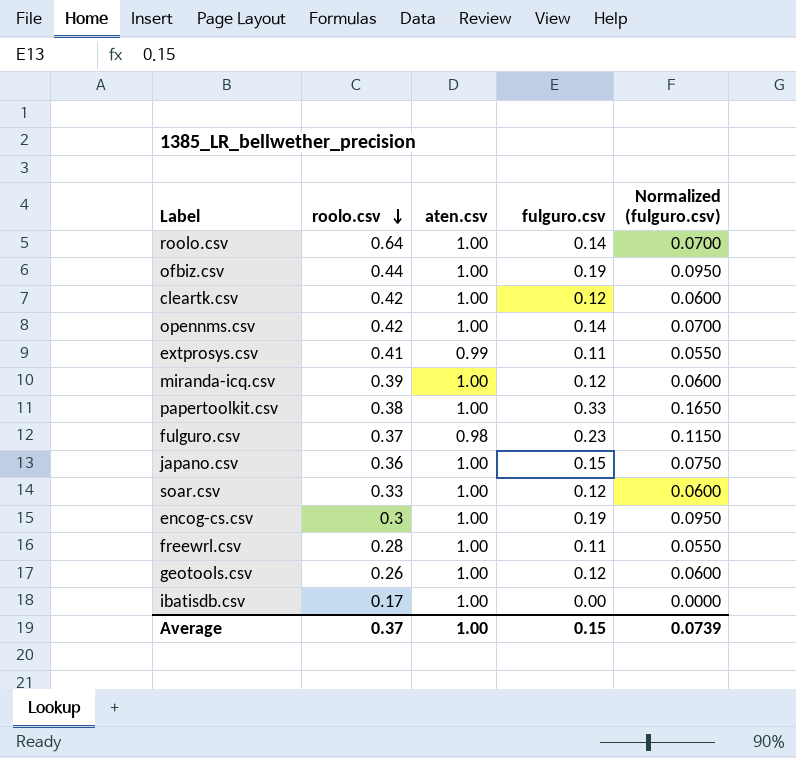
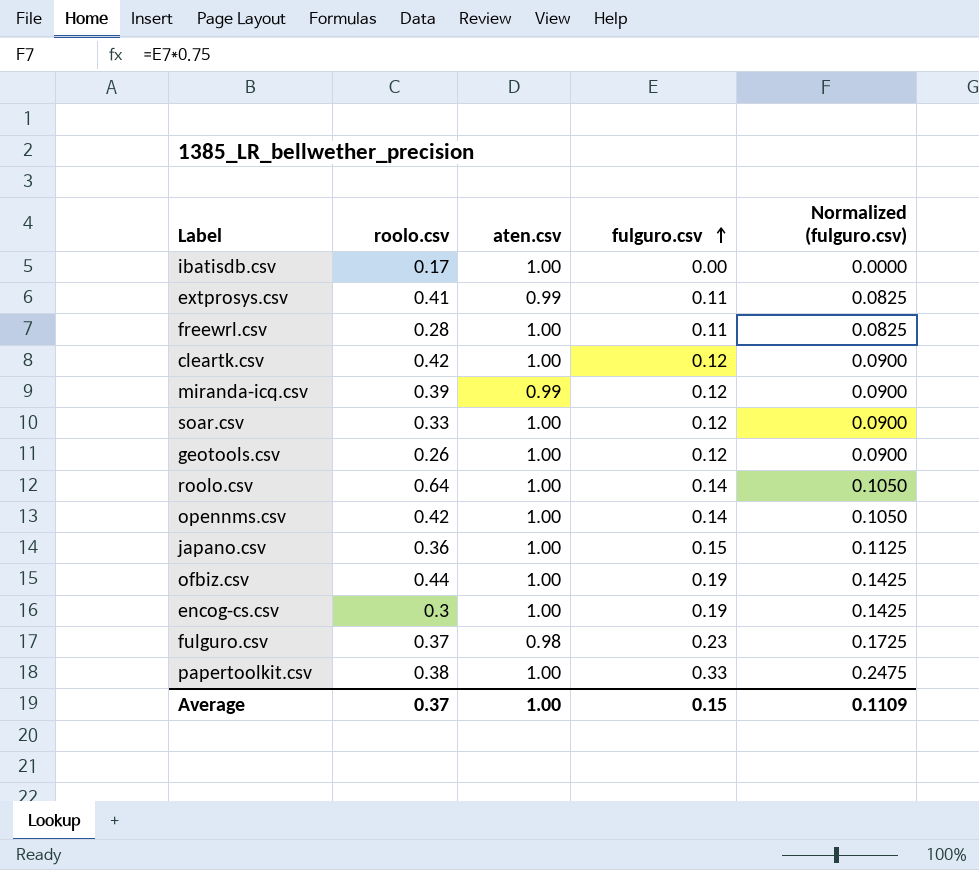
row order: roolo.csv descending -> fulguro.csv ascending
column Normalized (fulguro.csv) | formula: [fulguro.csv] * 0.5 -> [fulguro.csv] * 0.75
miranda-icq.csv | aten.csv: 1.00 -> 0.99
Average | Normalized (fulguro.csv): 0.0739 -> 0.1109

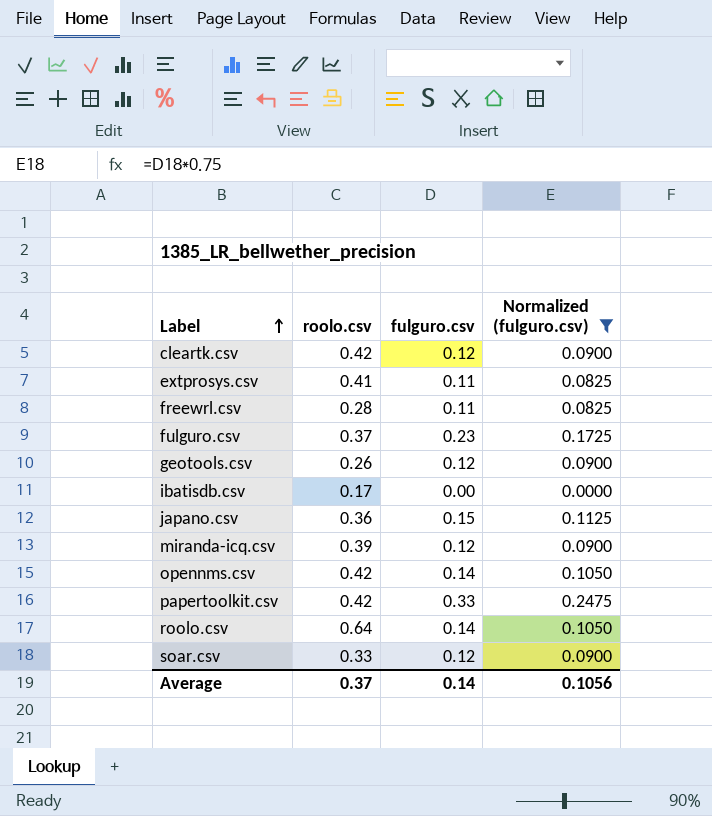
filter: none -> Normalized (fulguro.csv) != 0.1425
row order: fulguro.csv ascending -> Label ascending
column aten.csv | position: 3 -> none
papertoolkit.csv | roolo.csv: 0.38 -> 0.42
Average | fulguro.csv: 0.15 -> 0.14
Average | Normalized (fulguro.csv): 0.1109 -> 0.1056

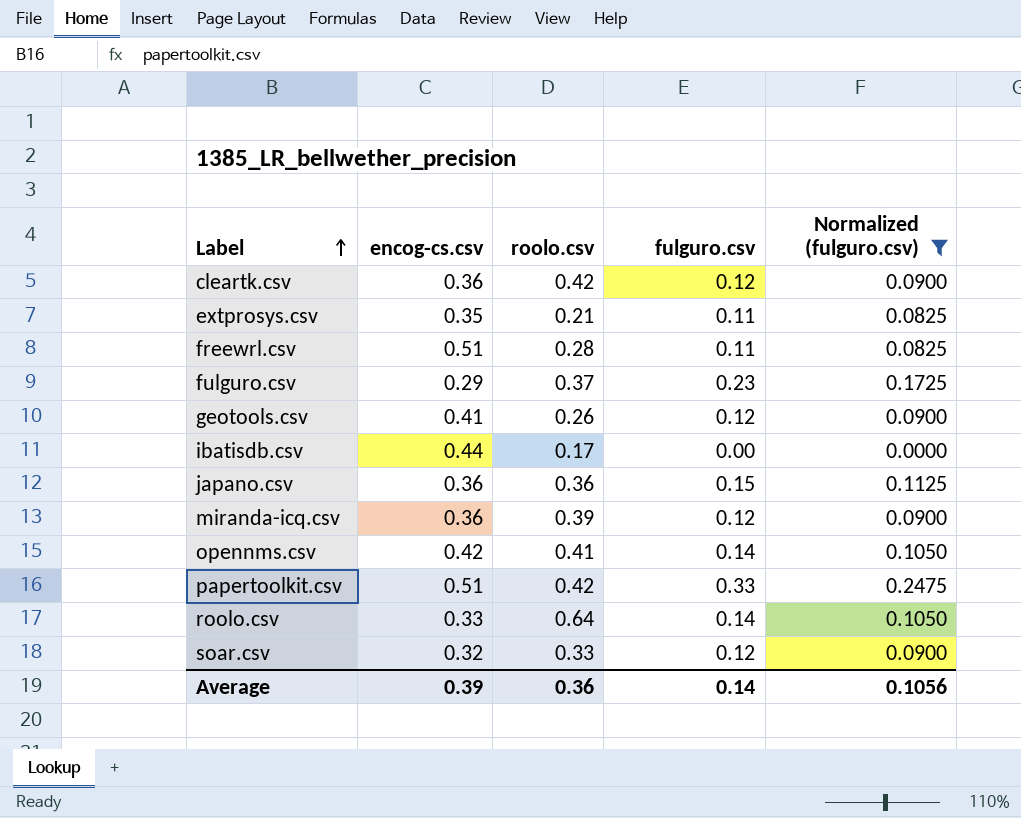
column encog-cs.csv | position: none -> 2
extprosys.csv | roolo.csv: 0.41 -> 0.21
opennms.csv | roolo.csv: 0.42 -> 0.41
Average | roolo.csv: 0.37 -> 0.36

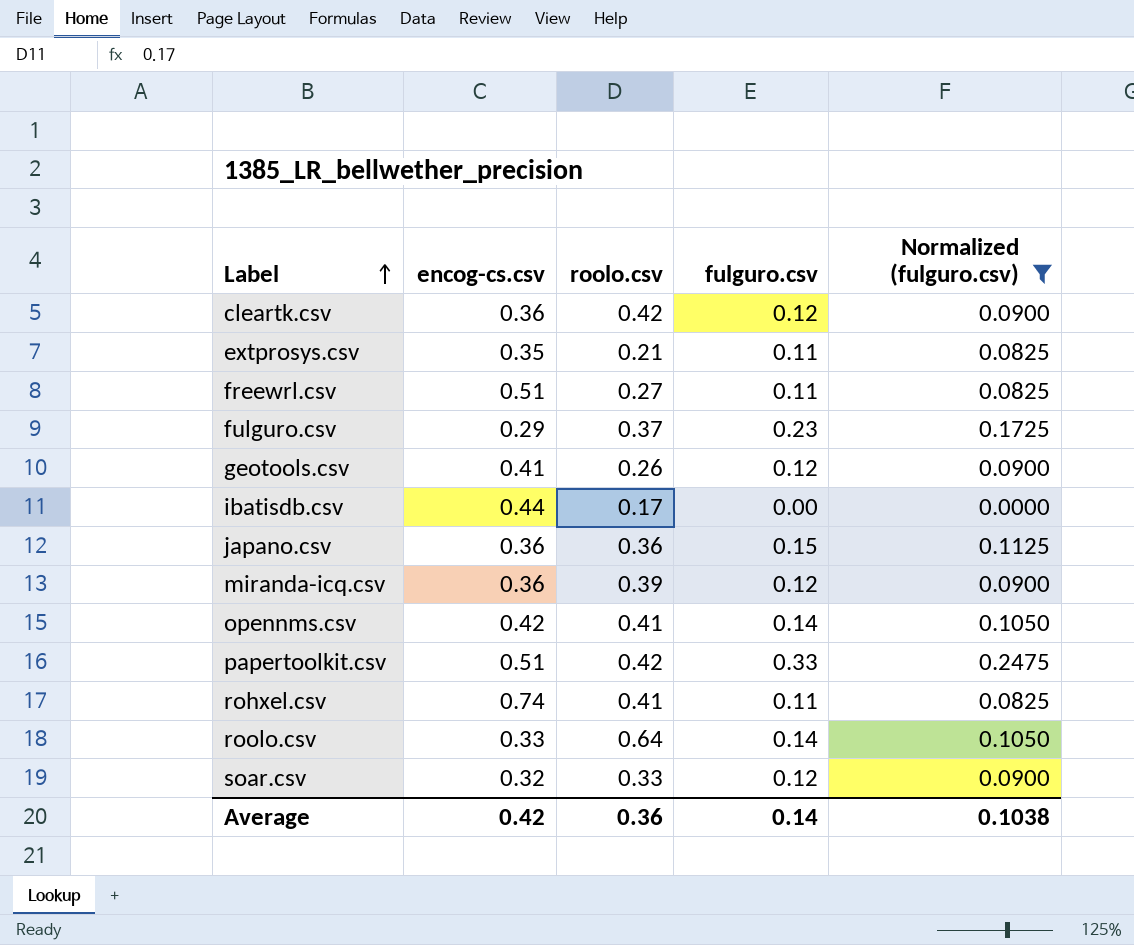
freewrl.csv | roolo.csv: 0.28 -> 0.27
row rohxel.csv: none -> 0.74 | 0.41 | 0.11 | 0.0825
Average | encog-cs.csv: 0.39 -> 0.42
Average | Normalized (fulguro.csv): 0.1056 -> 0.1038

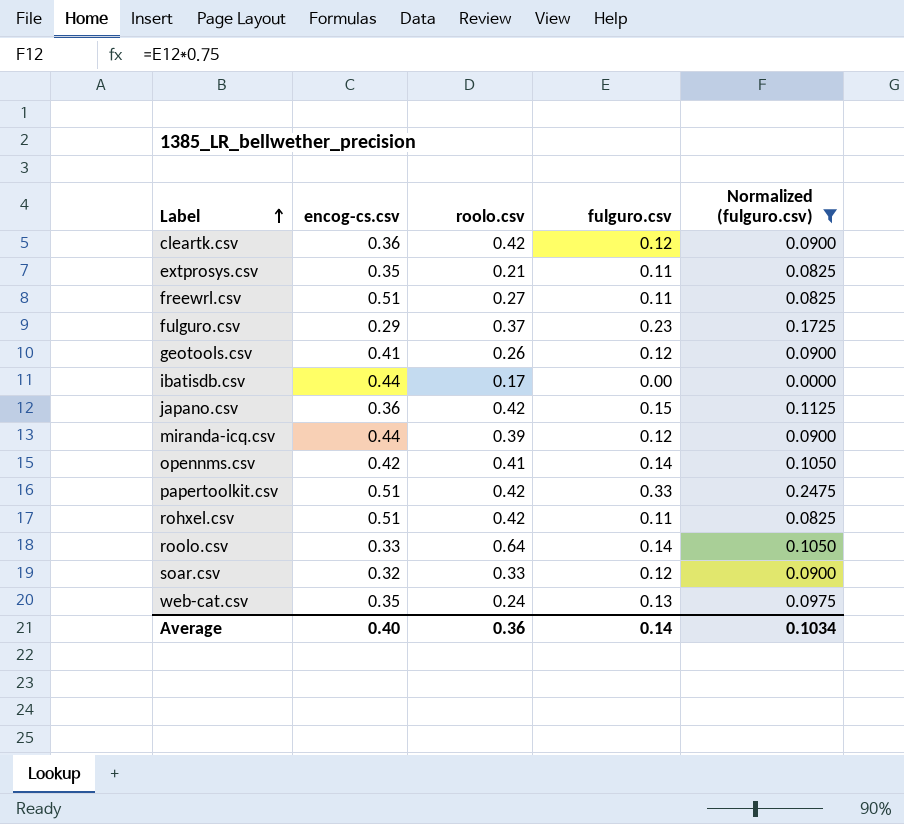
japano.csv | roolo.csv: 0.36 -> 0.42
miranda-icq.csv | encog-cs.csv: 0.36 -> 0.44
rohxel.csv | encog-cs.csv: 0.74 -> 0.51
rohxel.csv | roolo.csv: 0.41 -> 0.42
row web-cat.csv: none -> 0.35 | 0.24 | 0.13 | 0.0975
Average | encog-cs.csv: 0.42 -> 0.40
Average | Normalized (fulguro.csv): 0.1038 -> 0.1034

